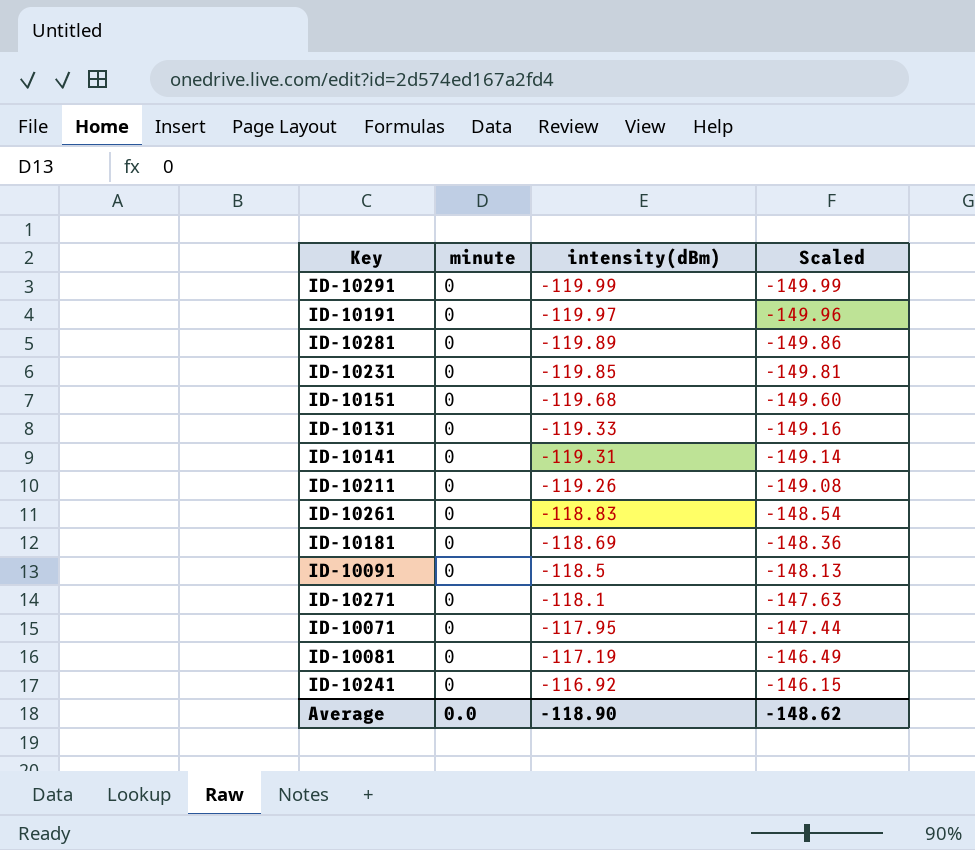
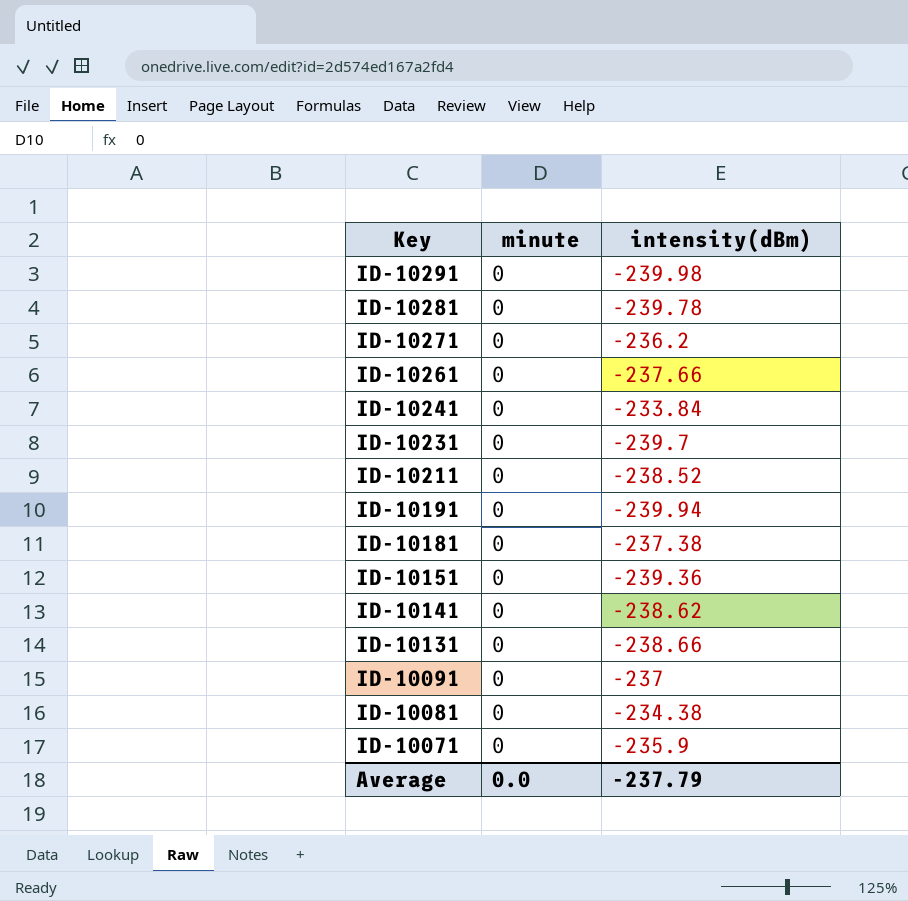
row order: intensity(dBm) ascending -> Key descending
column Scaled | formula: [intensity(dBm)] * 1.25 -> none
ID-10291 | intensity(dBm): -119.99 -> -239.98
ID-10281 | intensity(dBm): -119.89 -> -239.78
ID-10271 | intensity(dBm): -118.1 -> -236.2
ID-10261 | intensity(dBm): -118.83 -> -237.66
ID-10241 | intensity(dBm): -116.92 -> -233.84
ID-10231 | intensity(dBm): -119.85 -> -239.7
ID-10211 | intensity(dBm): -119.26 -> -238.52
ID-10191 | intensity(dBm): -119.97 -> -239.94
ID-10181 | intensity(dBm): -118.69 -> -237.38
ID-10151 | intensity(dBm): -119.68 -> -239.36
ID-10141 | intensity(dBm): -119.31 -> -238.62
ID-10131 | intensity(dBm): -119.33 -> -238.66
ID-10091 | intensity(dBm): -118.5 -> -237
ID-10081 | intensity(dBm): -117.19 -> -234.38
ID-10071 | intensity(dBm): -117.95 -> -235.9
Average | intensity(dBm): -118.90 -> -237.79

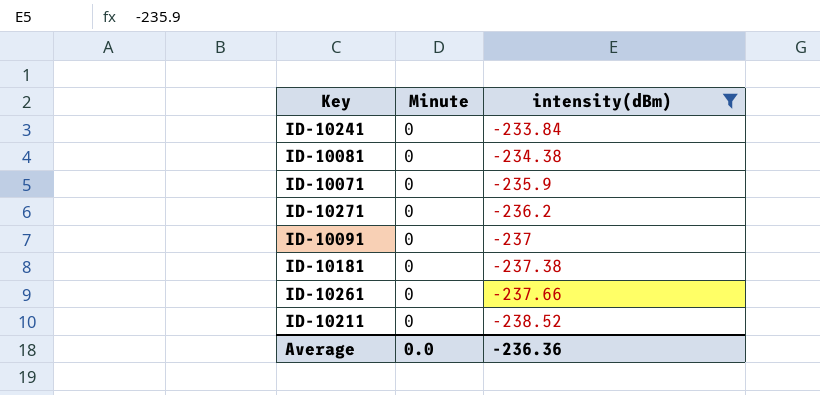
filter: none -> intensity(dBm) >= -238.52
row order: Key descending -> intensity(dBm) descending
column name: minute -> Minute
Average | intensity(dBm): -237.79 -> -236.36

